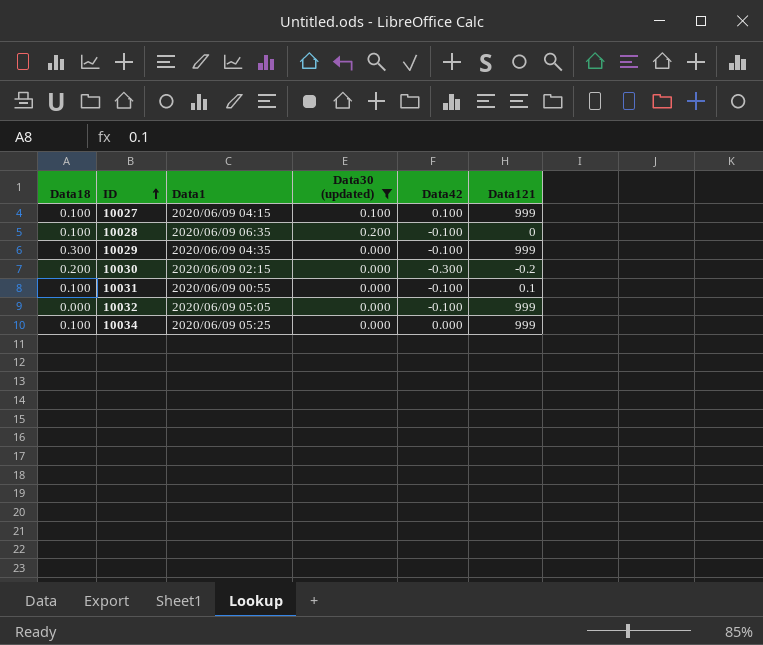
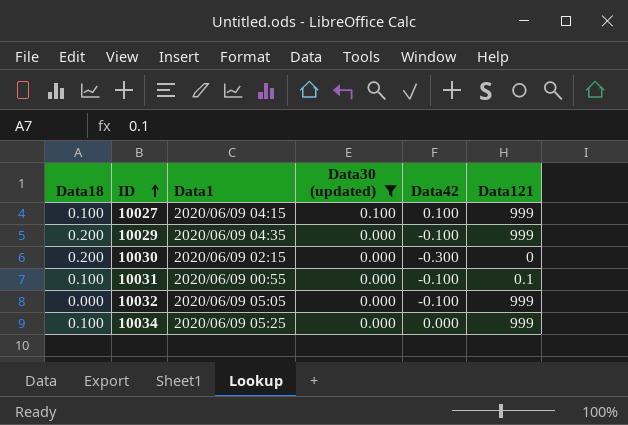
row 10028: 0.100 | 2020/06/09 06:35 | 0.200 | -0.100 | 0 -> none
10029 | Data18: 0.300 -> 0.200
10030 | Data121: -0.2 -> 0

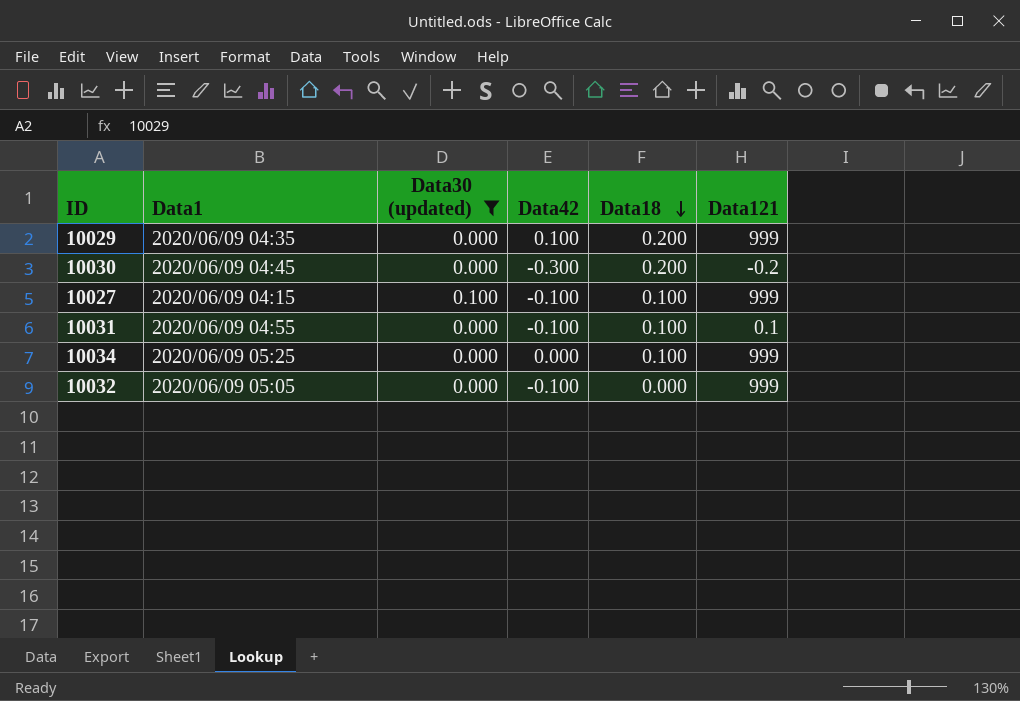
row order: ID ascending -> Data18 descending
column Data18 | position: 1 -> 5
10029 | Data42: -0.100 -> 0.100
10030 | Data1: 2020/06/09 02:15 -> 2020/06/09 04:45
10030 | Data121: 0 -> -0.2
10027 | Data42: 0.100 -> -0.100
10031 | Data1: 2020/06/09 00:55 -> 2020/06/09 04:55

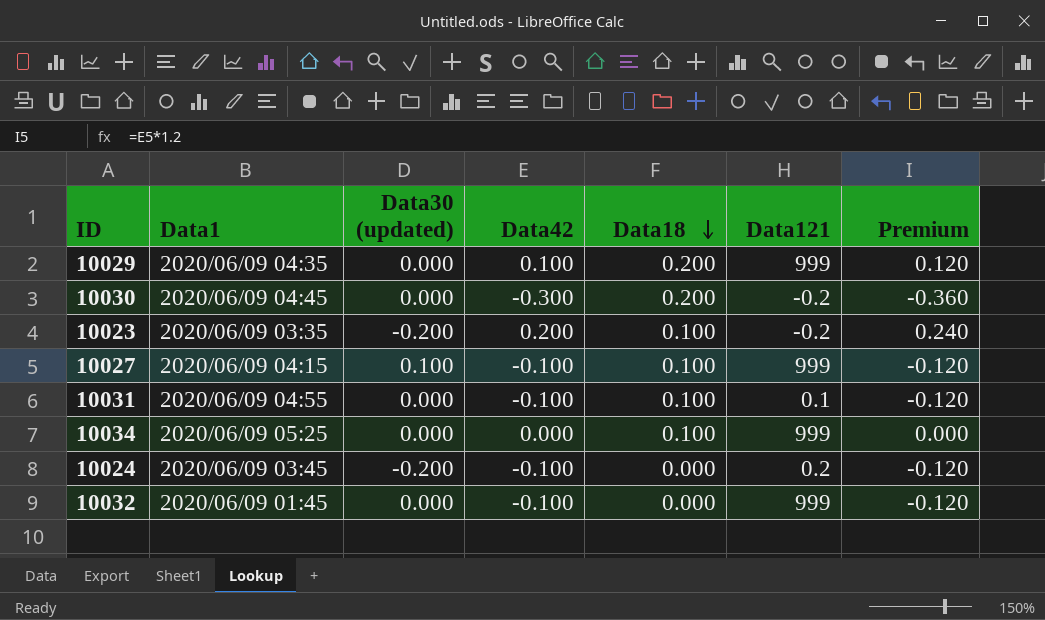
filter: Data30 (updated) != -0.200 -> none
column Premium | formula: none -> [Data42] * 1.2
10032 | Data1: 2020/06/09 05:05 -> 2020/06/09 01:45

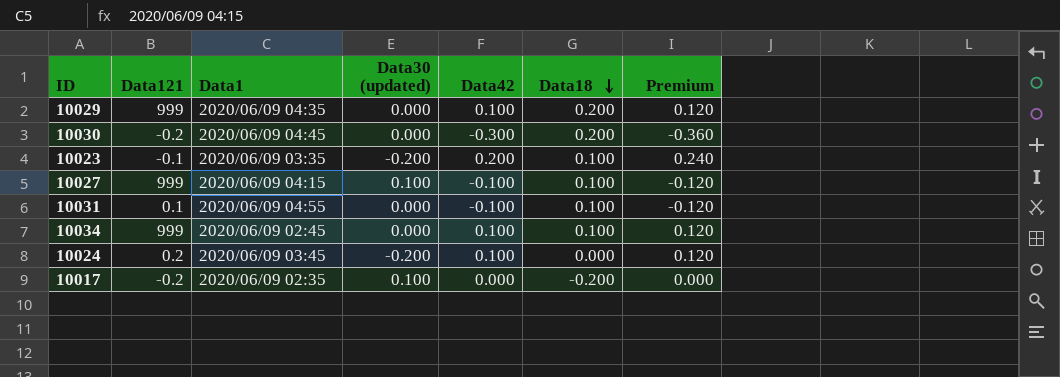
column Data121 | position: 6 -> 2
row 10032: 2020/06/09 01:45 | 0.000 | -0.100 | 0.000 | 999 | -0.120 -> none
10023 | Data121: -0.2 -> -0.1
10034 | Data1: 2020/06/09 05:25 -> 2020/06/09 02:45
10034 | Data42: 0.000 -> 0.100
10034 | Premium: 0.000 -> 0.120
10024 | Data42: -0.100 -> 0.100
10024 | Premium: -0.120 -> 0.120
row 10017: none -> -0.2 | 2020/06/09 02:35 | 0.100 | 0.000 | -0.200 | 0.000

